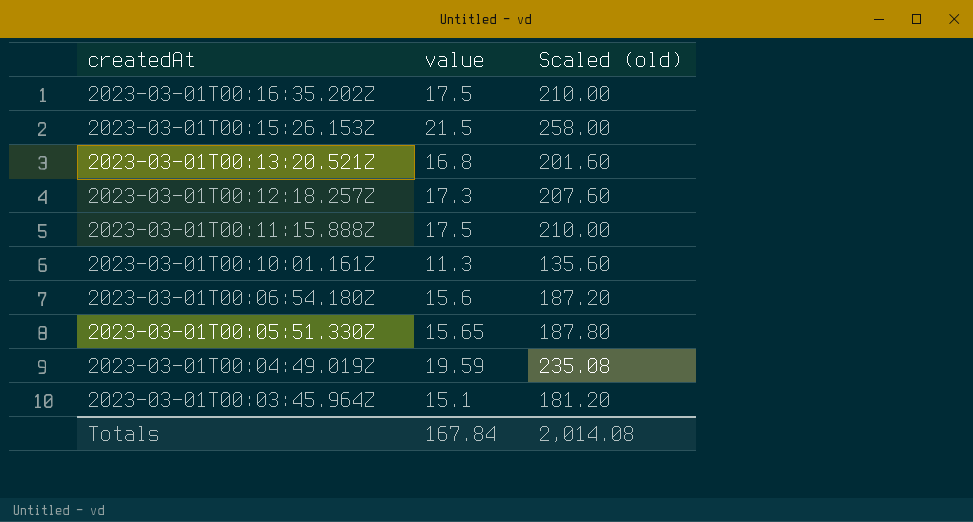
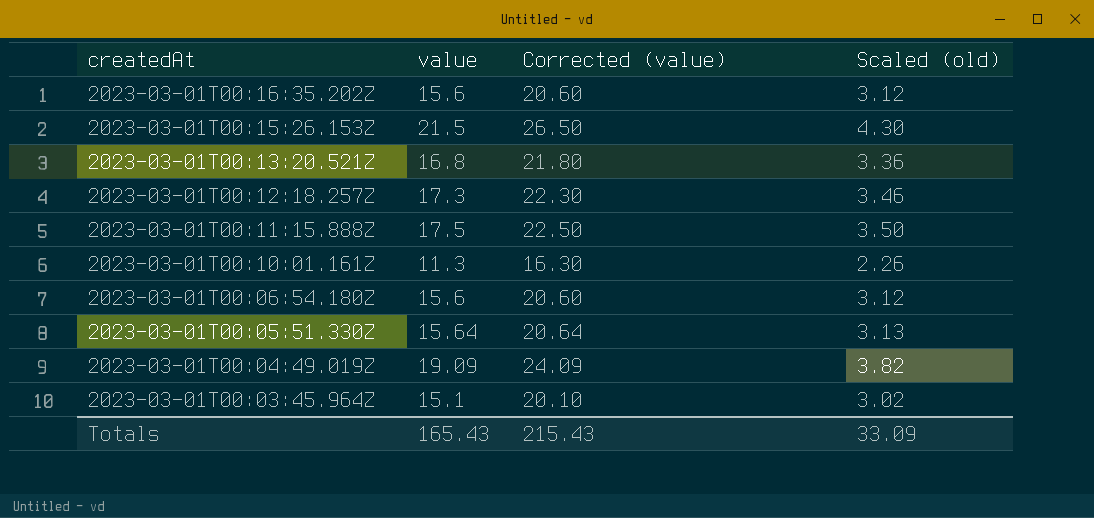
column Corrected (value) | formula: none -> [value] + 5
column Scaled (old) | formula: [value] * 12 -> [value] * 0.2
2023-03-01T00:16:35.202Z | value: 17.5 -> 15.6
2023-03-01T00:05:51.330Z | value: 15.65 -> 15.64
2023-03-01T00:04:49.019Z | value: 19.59 -> 19.09
Totals | value: 167.84 -> 165.43
Totals | Scaled (old): 2,014.08 -> 33.09

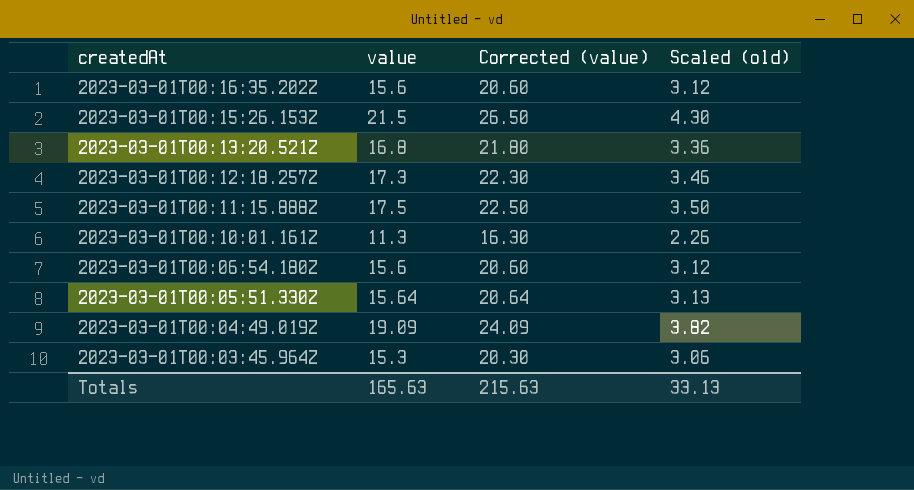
2023-03-01T00:03:45.964Z | value: 15.1 -> 15.3
2023-03-01T00:03:45.964Z | Corrected (value): 20.10 -> 20.30
2023-03-01T00:03:45.964Z | Scaled (old): 3.02 -> 3.06
Totals | value: 165.43 -> 165.63
Totals | Corrected (value): 215.43 -> 215.63
Totals | Scaled (old): 33.09 -> 33.13

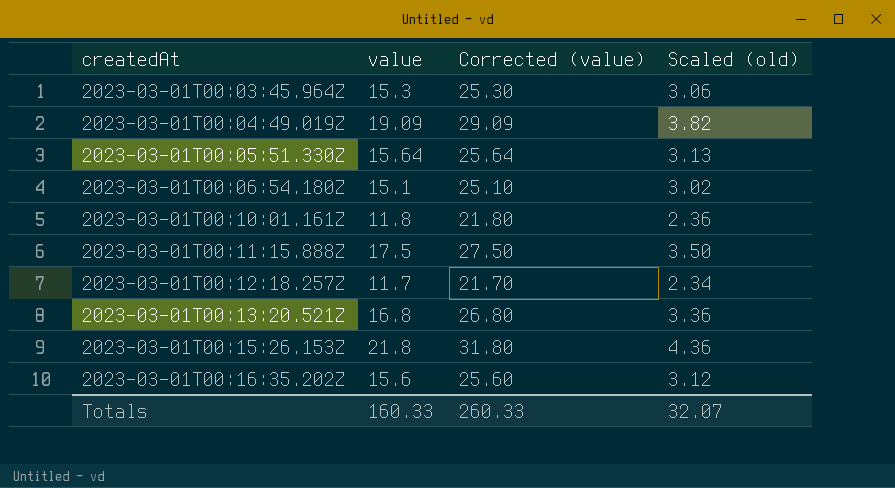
row order: createdAt descending -> createdAt ascending
column Corrected (value) | formula: [value] + 5 -> [value] + 10
2023-03-01T00:06:54.180Z | value: 15.6 -> 15.1
2023-03-01T00:06:54.180Z | Scaled (old): 3.12 -> 3.02
2023-03-01T00:10:01.161Z | value: 11.3 -> 11.8
2023-03-01T00:10:01.161Z | Scaled (old): 2.26 -> 2.36
2023-03-01T00:12:18.257Z | value: 17.3 -> 11.7
2023-03-01T00:12:18.257Z | Scaled (old): 3.46 -> 2.34
2023-03-01T00:15:26.153Z | value: 21.5 -> 21.8
2023-03-01T00:15:26.153Z | Scaled (old): 4.30 -> 4.36
Totals | value: 165.63 -> 160.33
Totals | Corrected (value): 215.63 -> 260.33
Totals | Scaled (old): 33.13 -> 32.07

